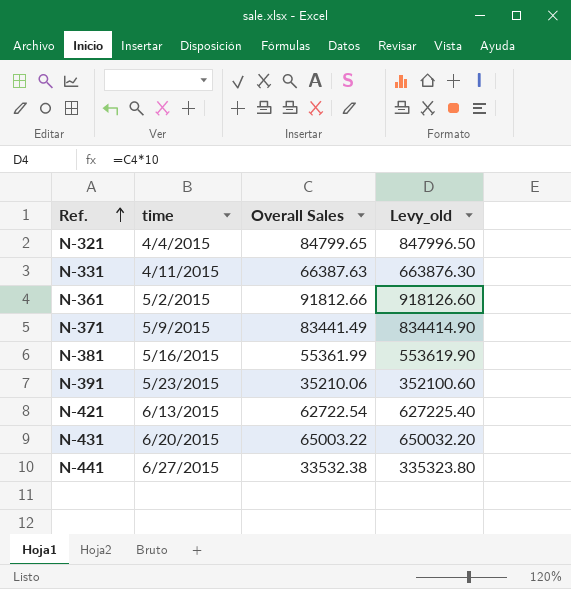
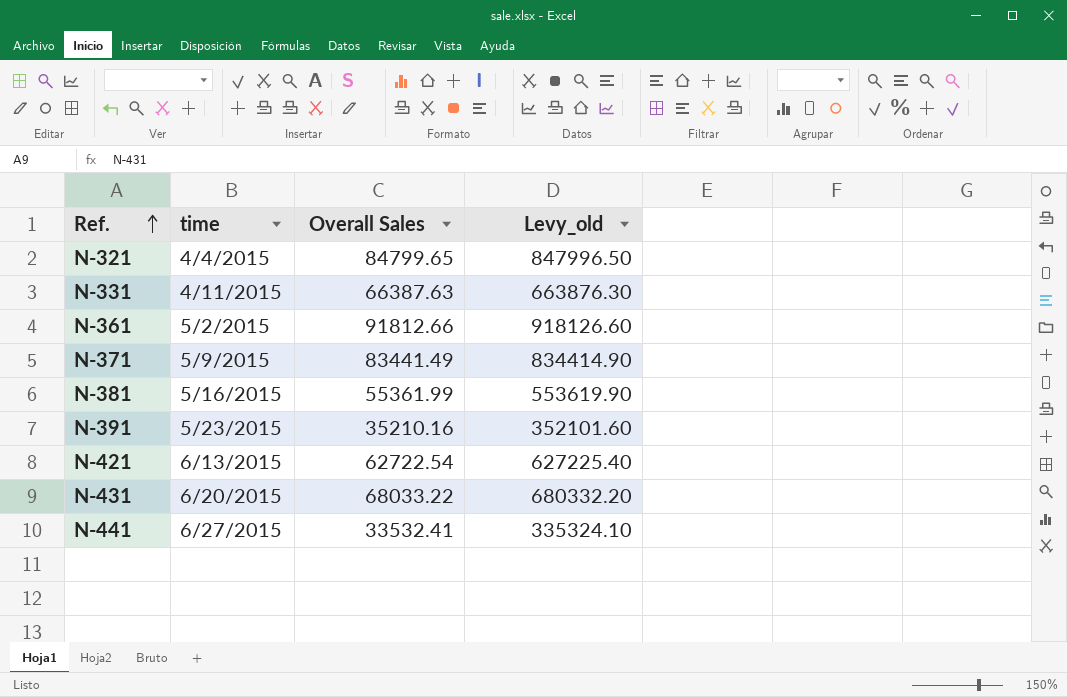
N-391 | Overall Sales: 35210.06 -> 35210.16
N-391 | Levy_old: 352100.60 -> 352101.60
N-431 | Overall Sales: 65003.22 -> 68033.22
N-431 | Levy_old: 650032.20 -> 680332.20
N-441 | Overall Sales: 33532.38 -> 33532.41
N-441 | Levy_old: 335323.80 -> 335324.10

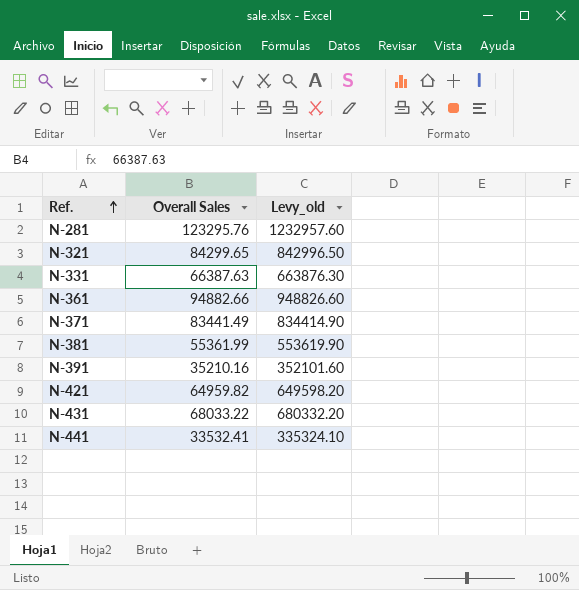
column time | position: 2 -> none
row N-281: none -> 123295.76 | 1232957.60
N-321 | Overall Sales: 84799.65 -> 84299.65
N-321 | Levy_old: 847996.50 -> 842996.50
N-361 | Overall Sales: 91812.66 -> 94882.66
N-361 | Levy_old: 918126.60 -> 948826.60
N-421 | Overall Sales: 62722.54 -> 64959.82
N-421 | Levy_old: 627225.40 -> 649598.20

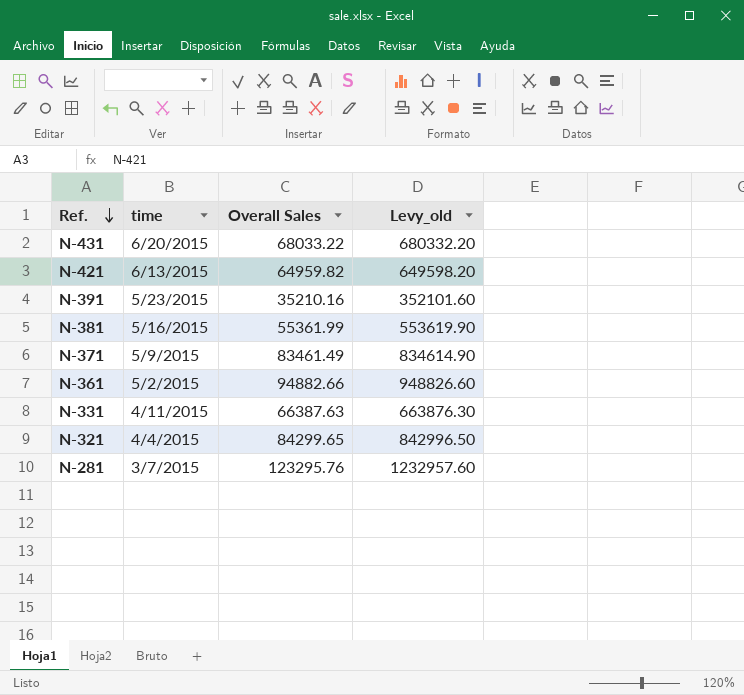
row order: Ref. ascending -> Ref. descending
column time | position: none -> 2
row N-441: 33532.41 | 335324.10 -> none
N-371 | Overall Sales: 83441.49 -> 83461.49
N-371 | Levy_old: 834414.90 -> 834614.90

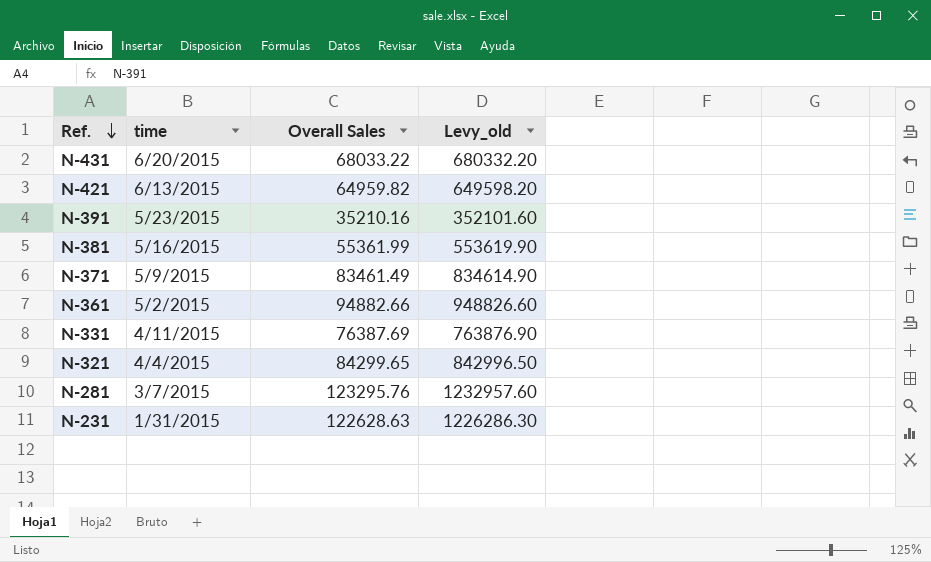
N-331 | Overall Sales: 66387.63 -> 76387.69
N-331 | Levy_old: 663876.30 -> 763876.90
row N-231: none -> 1/31/2015 | 122628.63 | 1226286.30

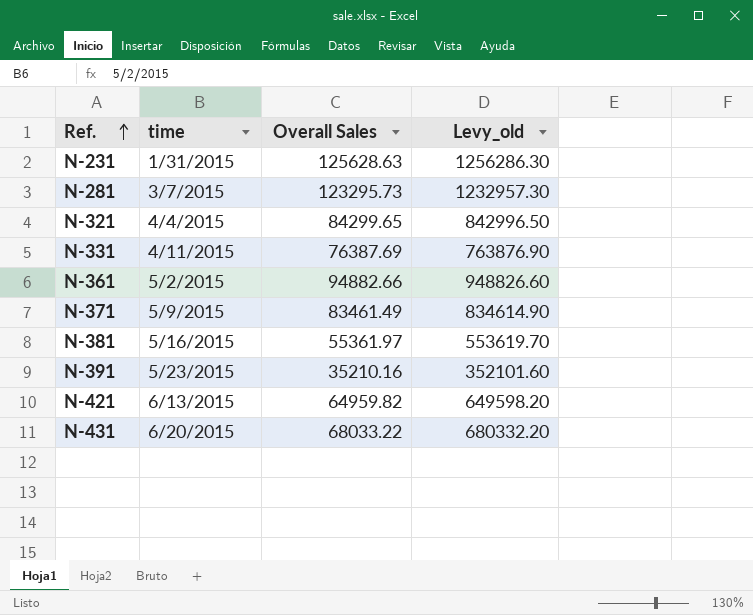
row order: Ref. descending -> Ref. ascending
N-231 | Overall Sales: 122628.63 -> 125628.63
N-231 | Levy_old: 1226286.30 -> 1256286.30
N-281 | Overall Sales: 123295.76 -> 123295.73
N-281 | Levy_old: 1232957.60 -> 1232957.30
N-381 | Overall Sales: 55361.99 -> 55361.97
N-381 | Levy_old: 553619.90 -> 553619.70

